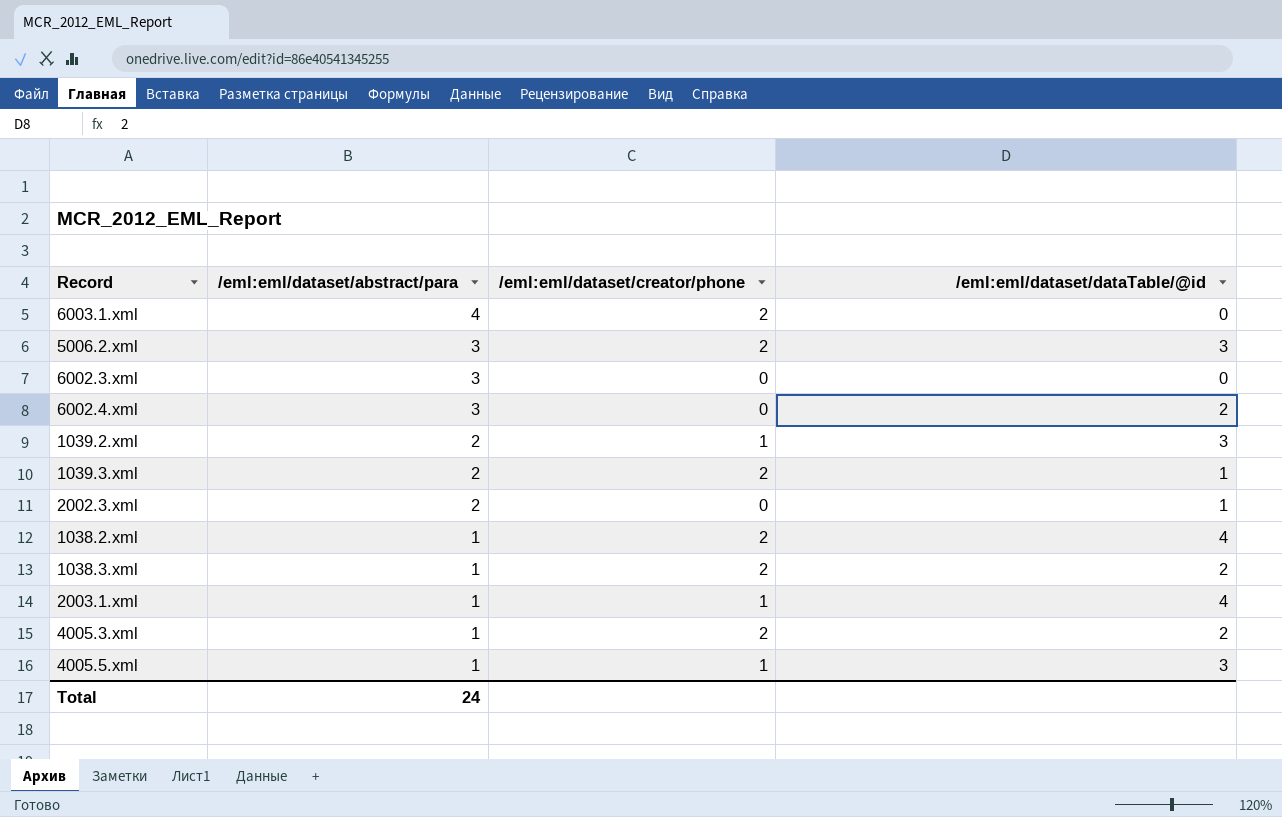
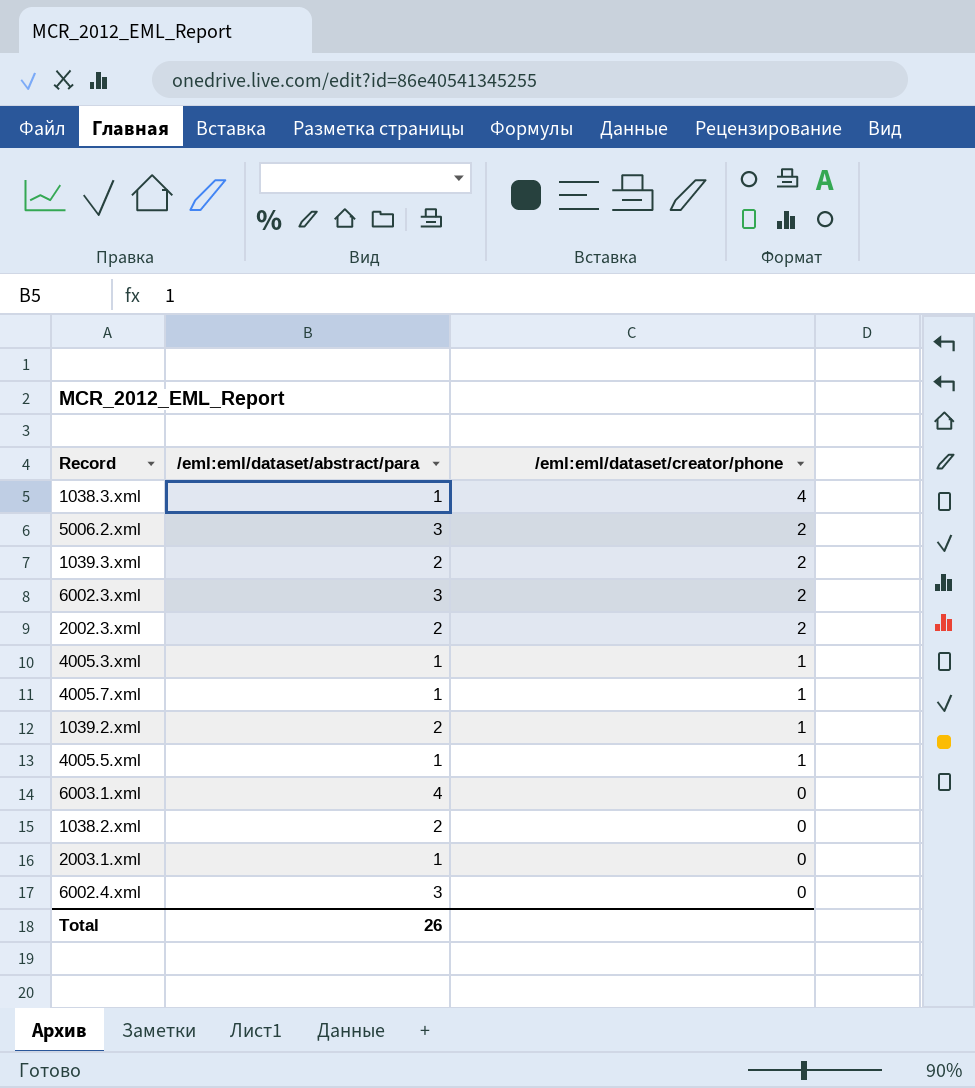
row order: /eml:eml/dataset/abstract/para descending -> /eml:eml/dataset/creator/phone descending
column /eml:eml/dataset/dataTable/@id | position: 4 -> none
1038.3.xml | /eml:eml/dataset/creator/phone: 2 -> 4
6002.3.xml | /eml:eml/dataset/creator/phone: 0 -> 2
2002.3.xml | /eml:eml/dataset/creator/phone: 0 -> 2
4005.3.xml | /eml:eml/dataset/creator/phone: 2 -> 1
row 4005.7.xml: none -> 1 | 1
6003.1.xml | /eml:eml/dataset/creator/phone: 2 -> 0
1038.2.xml | /eml:eml/dataset/abstract/para: 1 -> 2
1038.2.xml | /eml:eml/dataset/creator/phone: 2 -> 0
2003.1.xml | /eml:eml/dataset/creator/phone: 1 -> 0
Total | /eml:eml/dataset/abstract/para: 24 -> 26

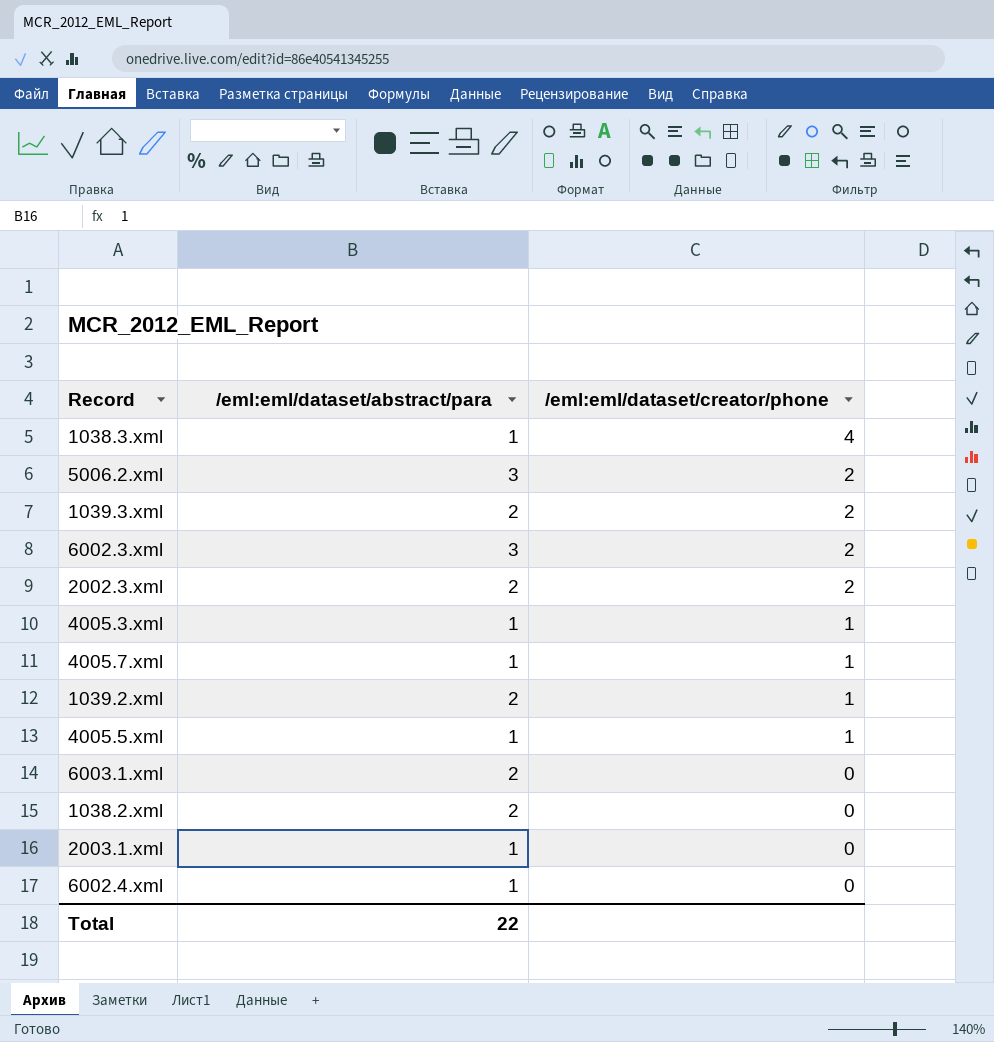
6003.1.xml | /eml:eml/dataset/abstract/para: 4 -> 2
6002.4.xml | /eml:eml/dataset/abstract/para: 3 -> 1
Total | /eml:eml/dataset/abstract/para: 26 -> 22

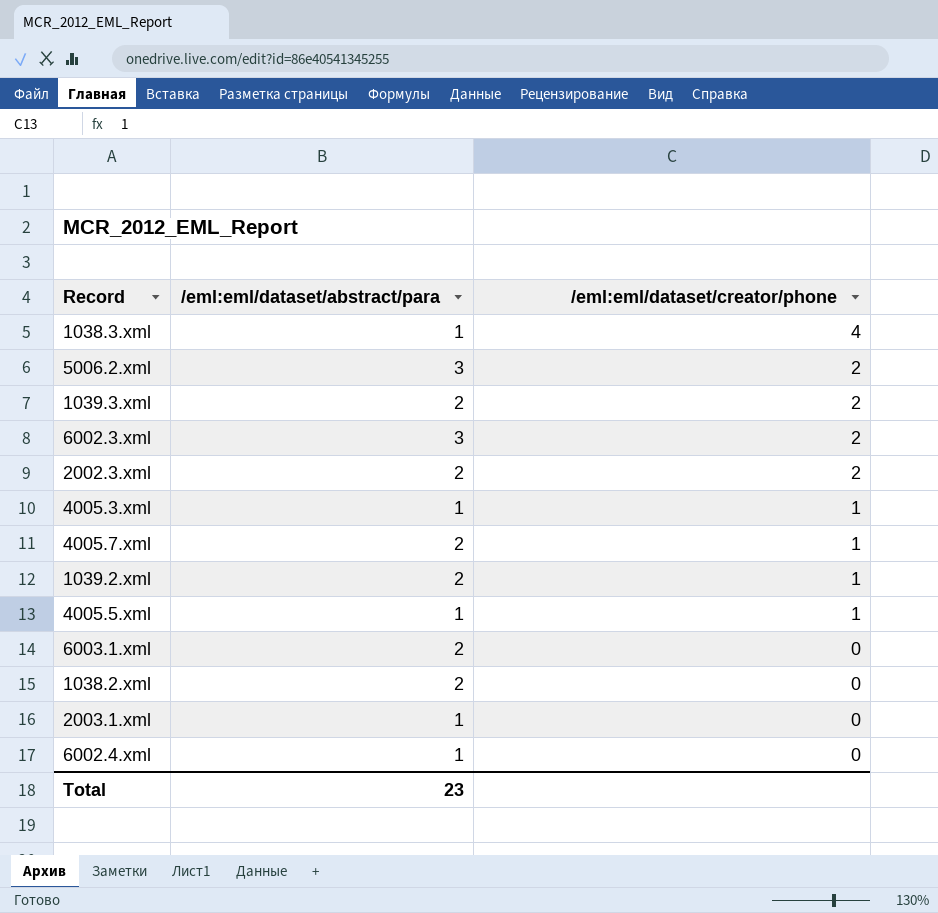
4005.7.xml | /eml:eml/dataset/abstract/para: 1 -> 2
Total | /eml:eml/dataset/abstract/para: 22 -> 23

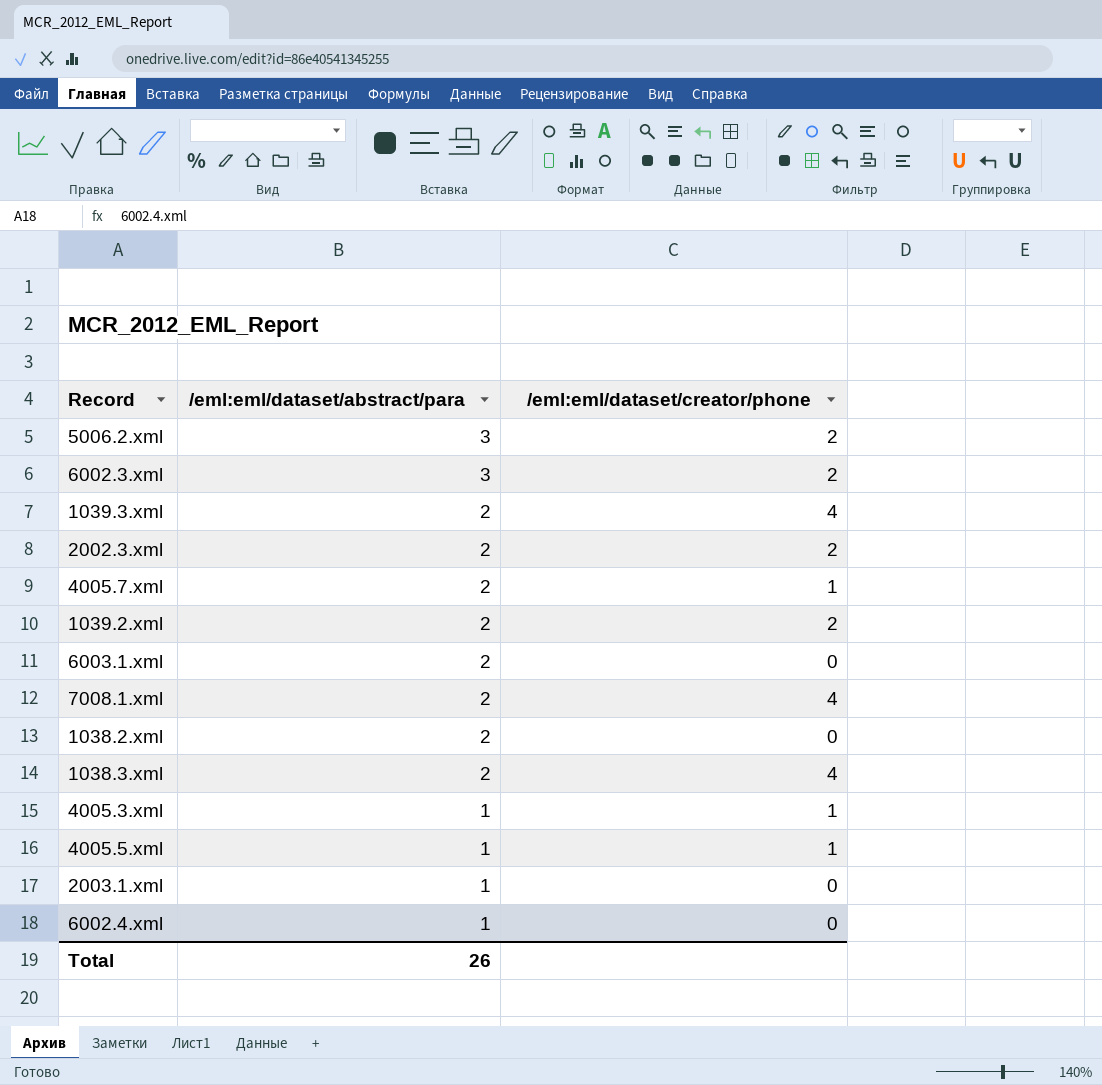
row order: /eml:eml/dataset/creator/phone descending -> /eml:eml/dataset/abstract/para descending
1039.3.xml | /eml:eml/dataset/creator/phone: 2 -> 4
1039.2.xml | /eml:eml/dataset/creator/phone: 1 -> 2
row 7008.1.xml: none -> 2 | 4
1038.3.xml | /eml:eml/dataset/abstract/para: 1 -> 2
Total | /eml:eml/dataset/abstract/para: 23 -> 26

